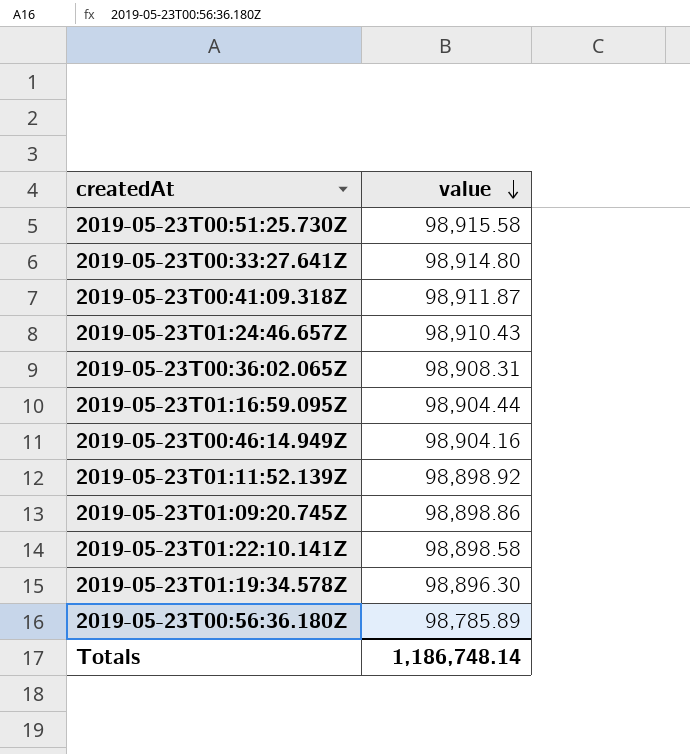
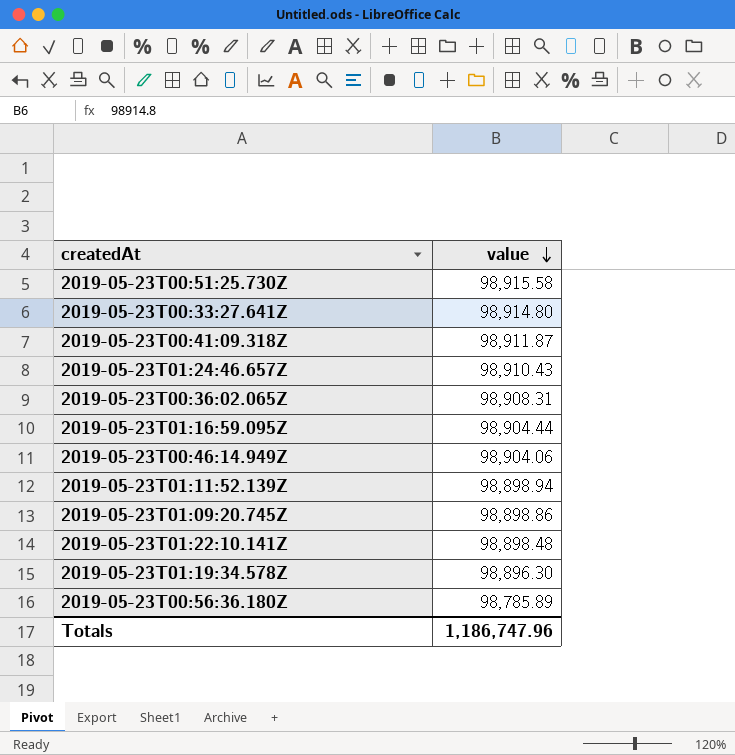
2019-05-23T00:46:14.949Z | value: 98,904.16 -> 98,904.06
2019-05-23T01:11:52.139Z | value: 98,898.92 -> 98,898.94
2019-05-23T01:22:10.141Z | value: 98,898.58 -> 98,898.48
Totals | value: 1,186,748.14 -> 1,186,747.96

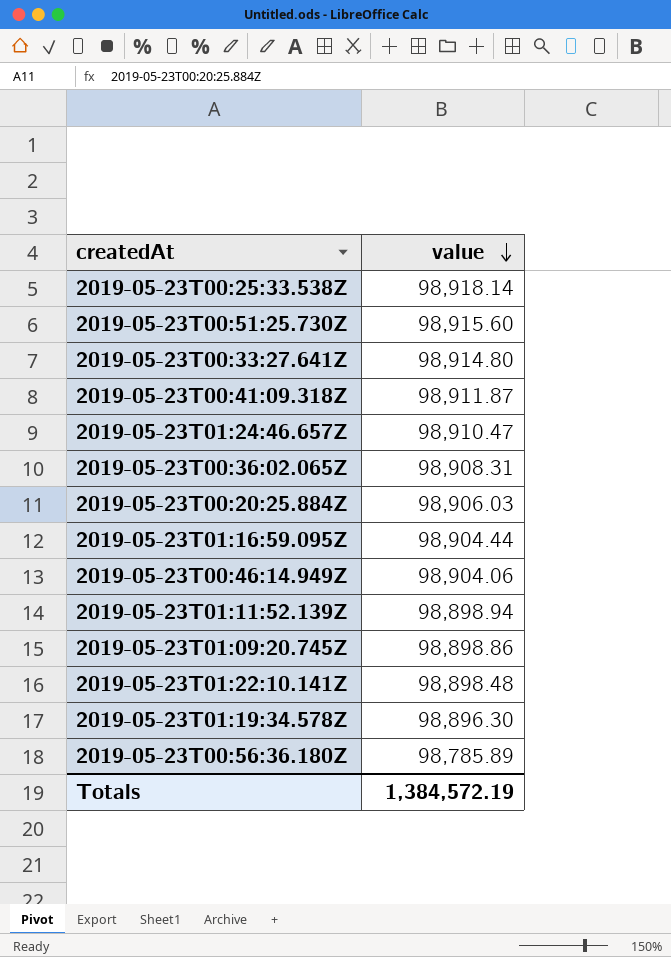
row 2019-05-23T00:25:33.538Z: none -> 98,918.14
2019-05-23T00:51:25.730Z | value: 98,915.58 -> 98,915.60
2019-05-23T01:24:46.657Z | value: 98,910.43 -> 98,910.47
row 2019-05-23T00:20:25.884Z: none -> 98,906.03
Totals | value: 1,186,747.96 -> 1,384,572.19

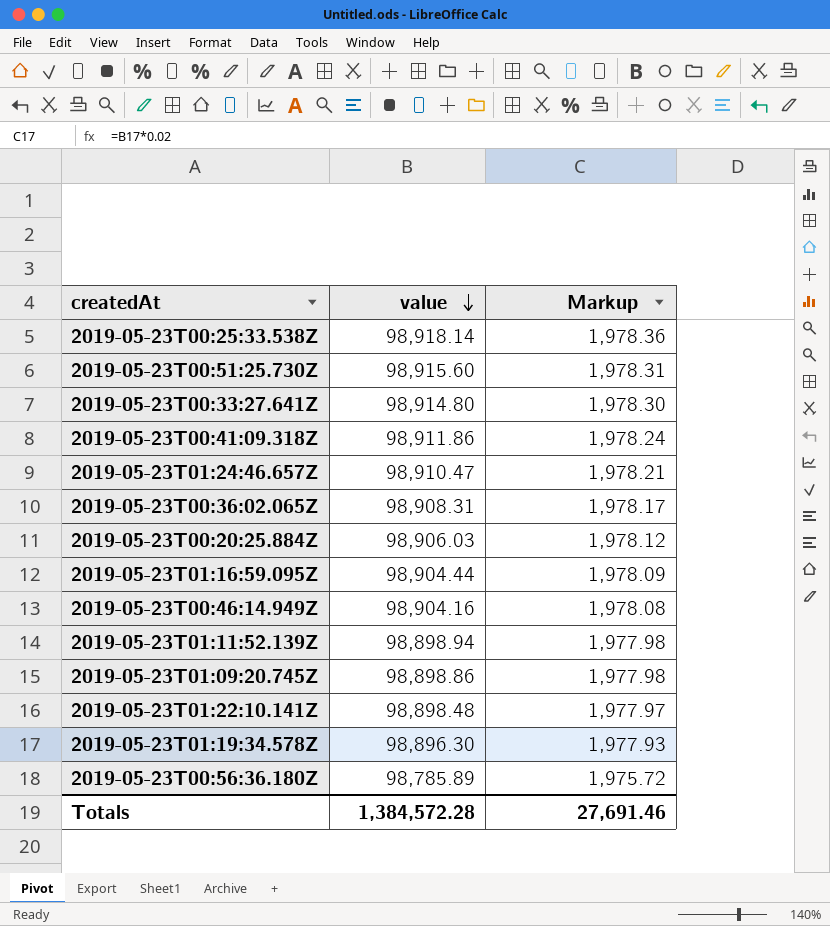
column Markup | formula: none -> [value] * 0.02
2019-05-23T00:41:09.318Z | value: 98,911.87 -> 98,911.86
2019-05-23T00:46:14.949Z | value: 98,904.06 -> 98,904.16
Totals | value: 1,384,572.19 -> 1,384,572.28

